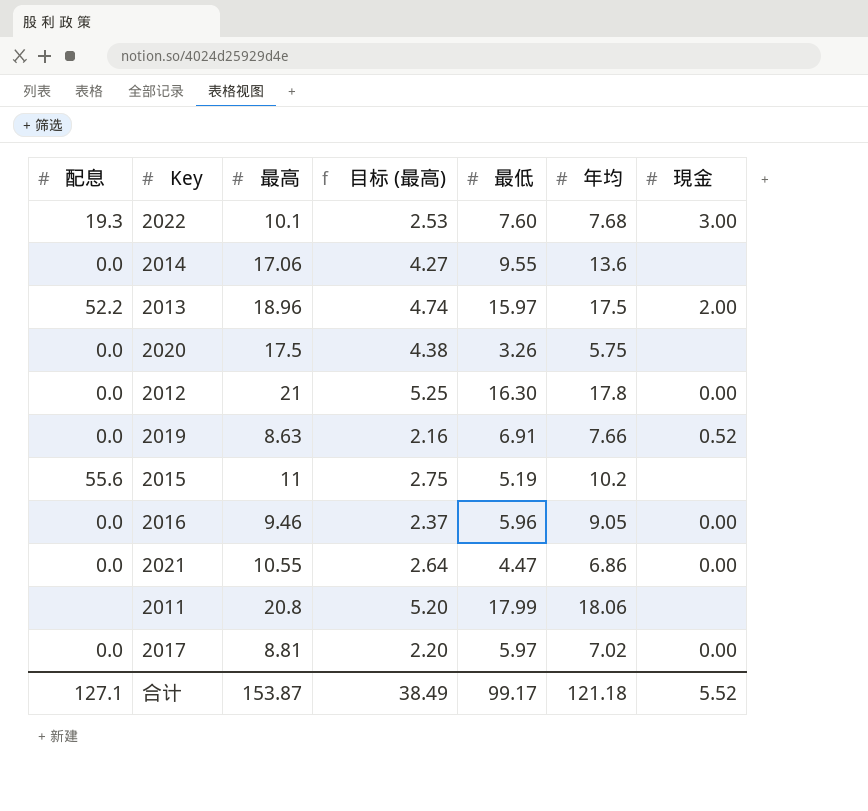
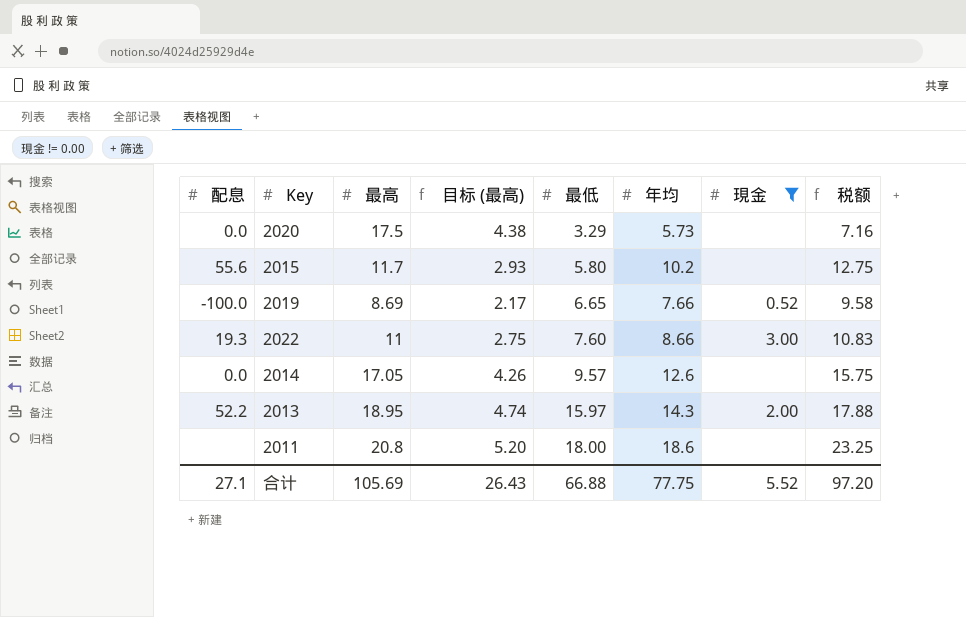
filter: none -> 現金 != 0.00
row order: none -> 最低 ascending
column 税额 | formula: none -> [年均] * 1.25
2020 | 最低: 3.26 -> 3.29
2020 | 年均: 5.75 -> 5.73
2015 | 最高: 11 -> 11.7
2015 | 目标 (最高): 2.75 -> 2.93
2015 | 最低: 5.19 -> 5.80
2019 | 配息: 0.0 -> -100.0
2019 | 最高: 8.63 -> 8.69
2019 | 目标 (最高): 2.16 -> 2.17
2019 | 最低: 6.91 -> 6.65
2022 | 最高: 10.1 -> 11
2022 | 目标 (最高): 2.53 -> 2.75
2022 | 年均: 7.68 -> 8.66
2014 | 最高: 17.06 -> 17.05
2014 | 目标 (最高): 4.27 -> 4.26
2014 | 最低: 9.55 -> 9.57
2014 | 年均: 13.6 -> 12.6
2013 | 最高: 18.96 -> 18.95
2013 | 年均: 17.5 -> 14.3
2011 | 最低: 17.99 -> 18.00
2011 | 年均: 18.06 -> 18.6
合计 | 配息: 127.1 -> 27.1
合计 | 最高: 153.87 -> 105.69
合计 | 目标 (最高): 38.49 -> 26.43
合计 | 最低: 99.17 -> 66.88
合计 | 年均: 121.18 -> 77.75

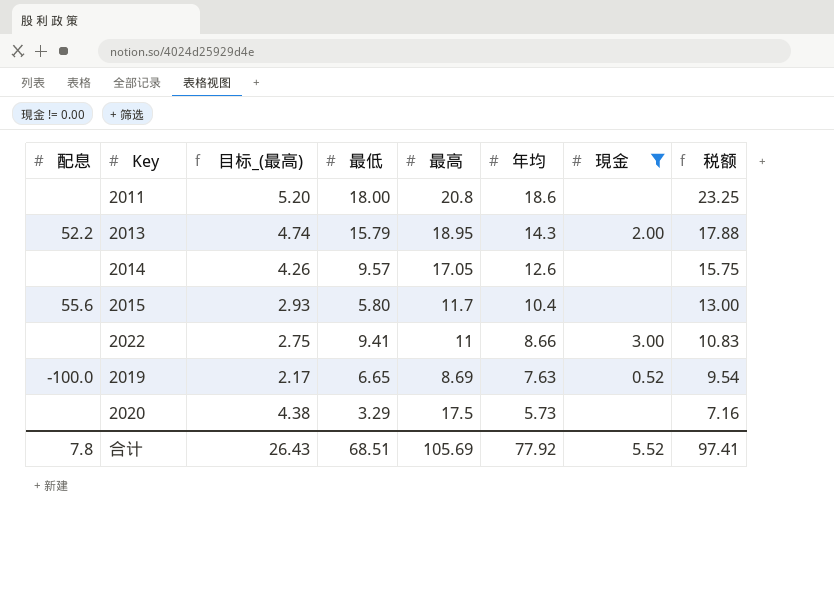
row order: 最低 ascending -> 年均 descending
column name: 目标 (最高) -> 目标_(最高)
column 最高 | position: 3 -> 5
2013 | 最低: 15.97 -> 15.79
2014 | 配息: 0.0 -> none
2015 | 年均: 10.2 -> 10.4
2015 | 税额: 12.75 -> 13.00
2022 | 配息: 19.3 -> none
2022 | 最低: 7.60 -> 9.41
2019 | 年均: 7.66 -> 7.63
2019 | 税额: 9.58 -> 9.54
2020 | 配息: 0.0 -> none
合计 | 配息: 27.1 -> 7.8
合计 | 最低: 66.88 -> 68.51
合计 | 年均: 77.75 -> 77.92
合计 | 税额: 97.20 -> 97.41

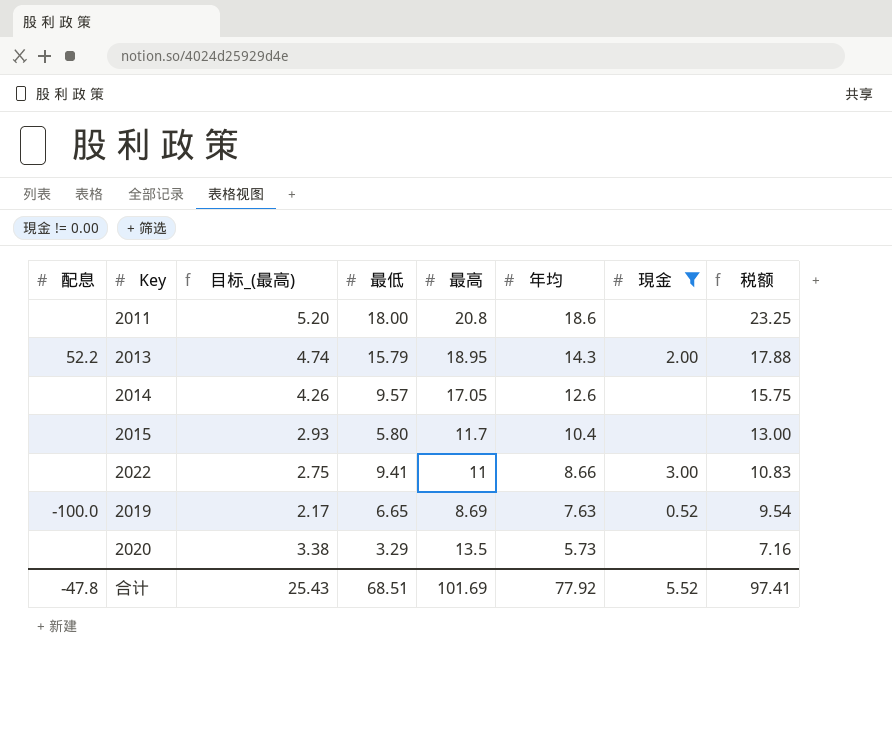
2015 | 配息: 55.6 -> none
2020 | 目标_(最高): 4.38 -> 3.38
2020 | 最高: 17.5 -> 13.5
合计 | 配息: 7.8 -> -47.8
合计 | 目标_(最高): 26.43 -> 25.43
合计 | 最高: 105.69 -> 101.69

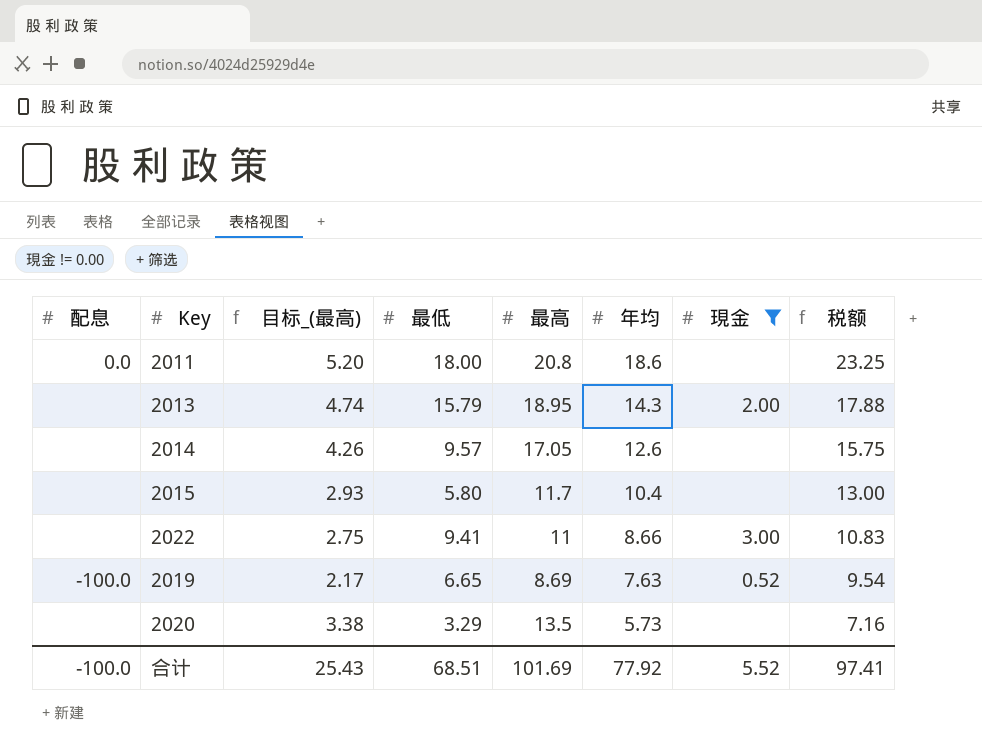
2011 | 配息: none -> 0.0
2013 | 配息: 52.2 -> none
合计 | 配息: -47.8 -> -100.0

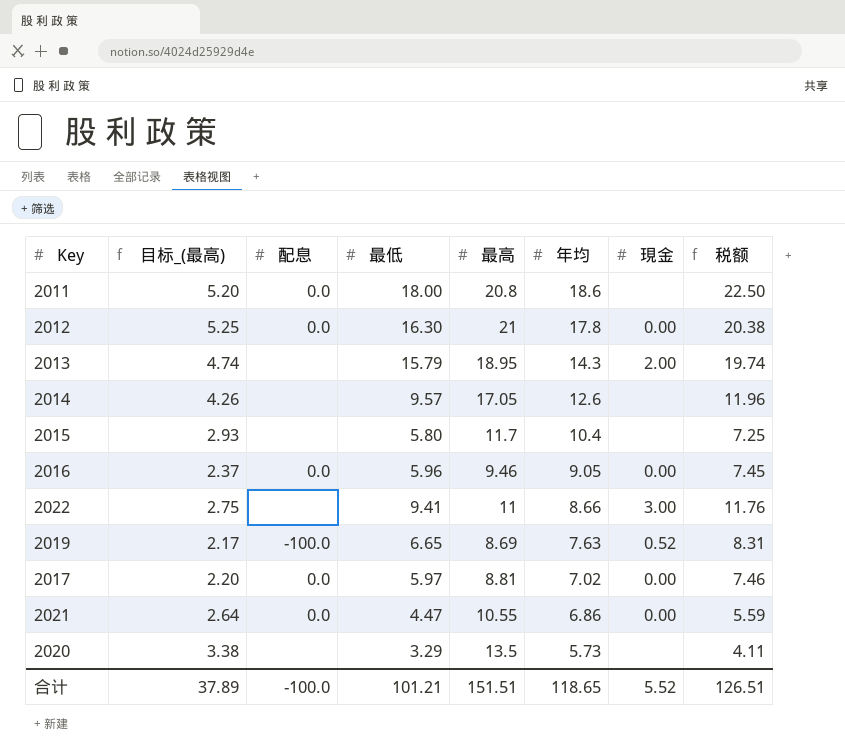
filter: 現金 != 0.00 -> none
column 配息 | position: 1 -> 3
column 税额 | formula: [年均] * 1.25 -> [最低] * 1.25
合计 | 目标_(最高): 25.43 -> 37.89
合计 | 最低: 68.51 -> 101.21
合计 | 最高: 101.69 -> 151.51
合计 | 年均: 77.92 -> 118.65
合计 | 税额: 97.41 -> 126.51

